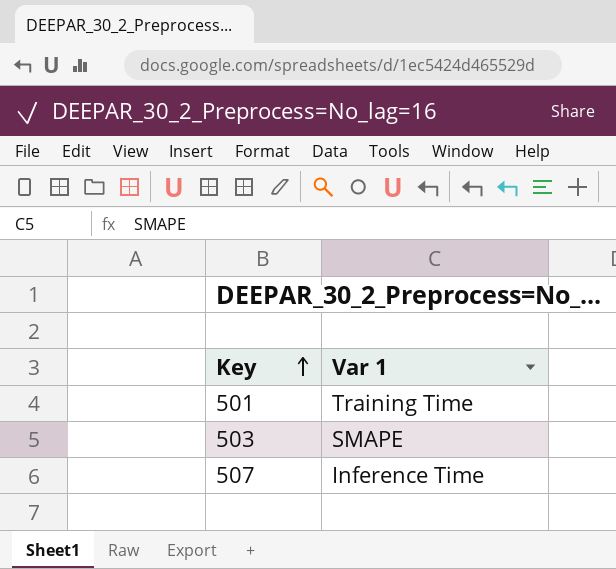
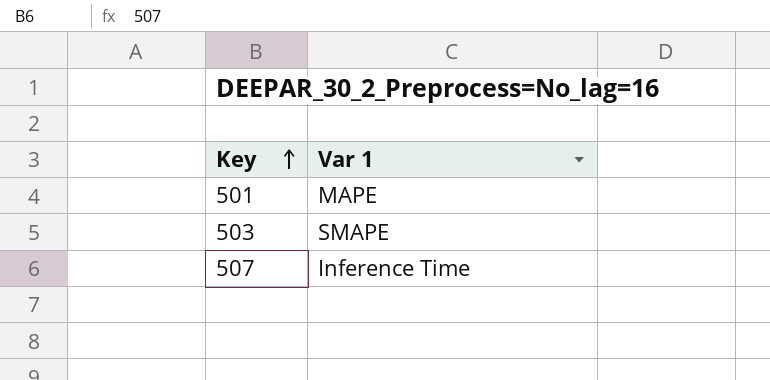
501 | Var 1: Training Time -> MAPE

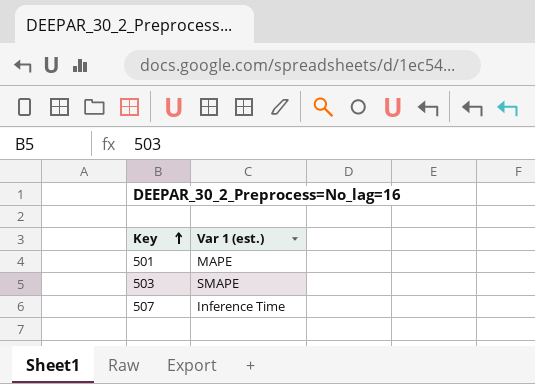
column name: Var 1 -> Var 1 (est.)

